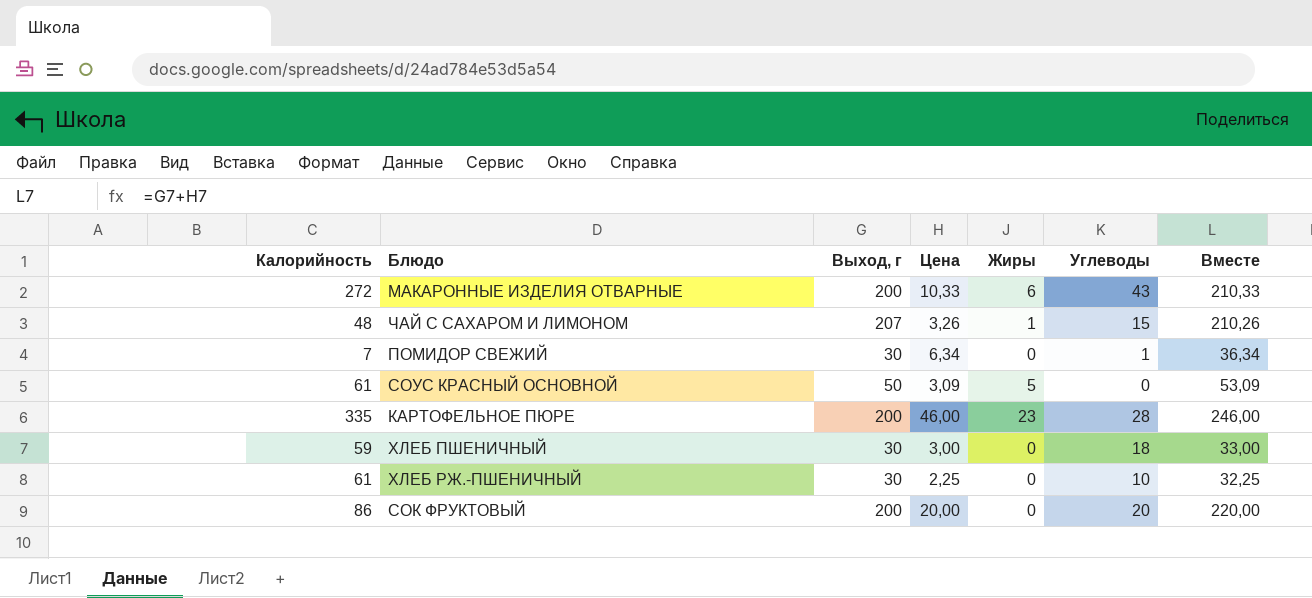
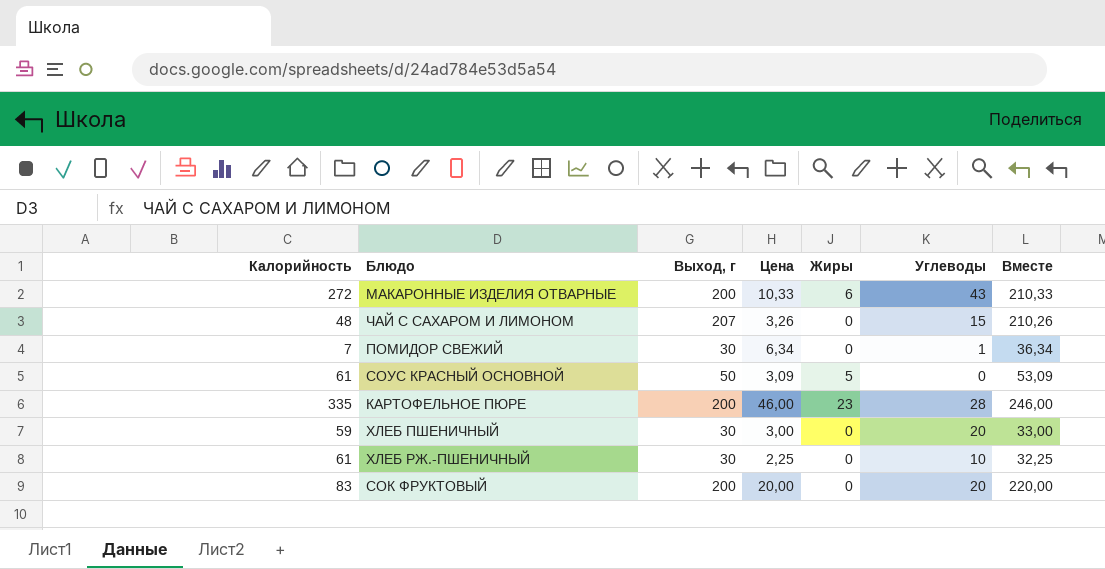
ЧАЙ С САХАРОМ И ЛИМОНОМ | Жиры: 1 -> 0
ХЛЕБ ПШЕНИЧНЫЙ | Углеводы: 18 -> 20
СОК ФРУКТОВЫЙ | Калорийность: 86 -> 83

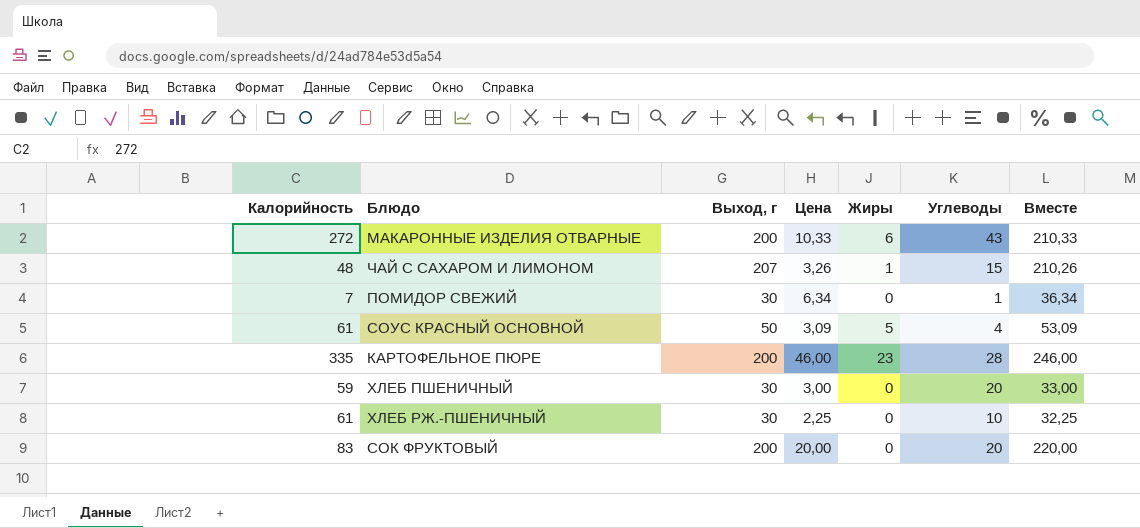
ЧАЙ С САХАРОМ И ЛИМОНОМ | Жиры: 0 -> 1
СОУС КРАСНЫЙ ОСНОВНОЙ | Углеводы: 0 -> 4

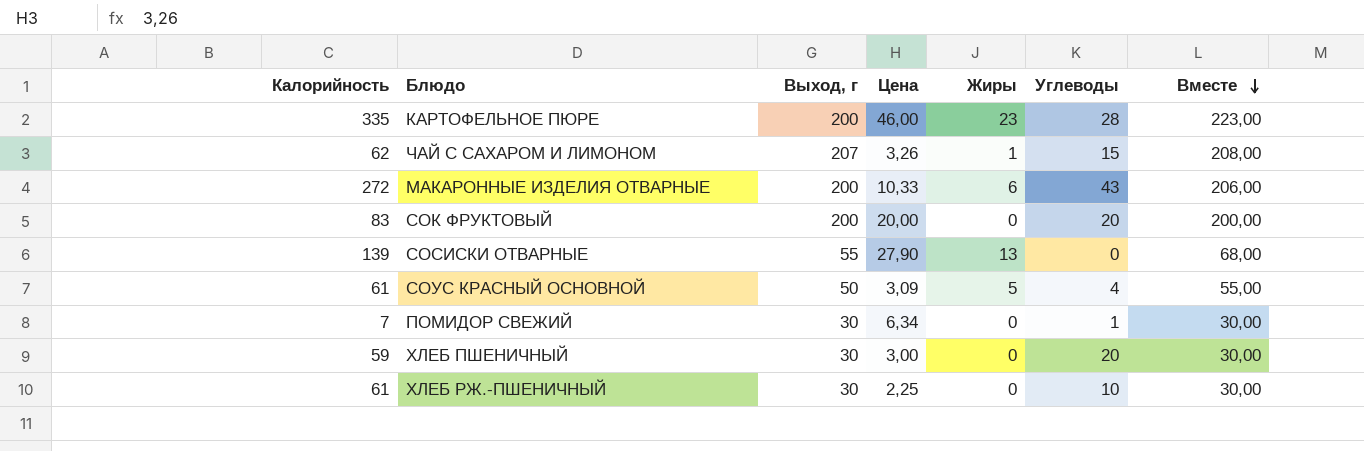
row order: none -> Вместе descending
column Вместе | formula: [Выход, г] + [Цена] -> [Выход, г] + [Жиры]
ЧАЙ С САХАРОМ И ЛИМОНОМ | Калорийность: 48 -> 62
row СОСИСКИ ОТВАРНЫЕ: none -> 139 | 55 | 27,90 | 13 | 0 | 68,00

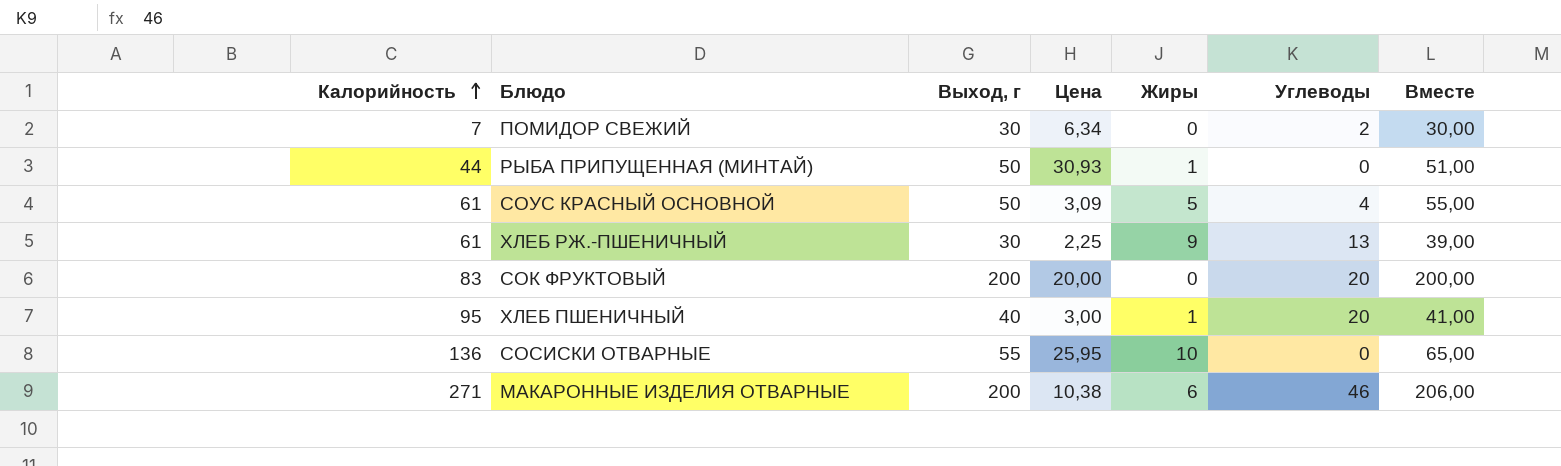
row order: Вместе descending -> Калорийность ascending
row КАРТОФЕЛЬНОЕ ПЮРЕ: 335 | 200 | 46,00 | 23 | 28 | 223,00 -> none
row ЧАЙ С САХАРОМ И ЛИМОНОМ: 62 | 207 | 3,26 | 1 | 15 | 208,00 -> none
ПОМИДОР СВЕЖИЙ | Углеводы: 1 -> 2
row РЫБА ПРИПУЩЕННАЯ (МИНТАЙ): none -> 44 | 50 | 30,93 | 1 | 0 | 51,00
ХЛЕБ РЖ.-ПШЕНИЧНЫЙ | Жиры: 0 -> 9
ХЛЕБ РЖ.-ПШЕНИЧНЫЙ | Углеводы: 10 -> 13
ХЛЕБ РЖ.-ПШЕНИЧНЫЙ | Вместе: 30,00 -> 39,00
ХЛЕБ ПШЕНИЧНЫЙ | Калорийность: 59 -> 95
ХЛЕБ ПШЕНИЧНЫЙ | Выход, г: 30 -> 40
ХЛЕБ ПШЕНИЧНЫЙ | Жиры: 0 -> 1
ХЛЕБ ПШЕНИЧНЫЙ | Вместе: 30,00 -> 41,00
СОСИСКИ ОТВАРНЫЕ | Калорийность: 139 -> 136
СОСИСКИ ОТВАРНЫЕ | Цена: 27,90 -> 25,95
СОСИСКИ ОТВАРНЫЕ | Жиры: 13 -> 10
СОСИСКИ ОТВАРНЫЕ | Вместе: 68,00 -> 65,00
МАКАРОННЫЕ ИЗДЕЛИЯ ОТВАРНЫЕ | Калорийность: 272 -> 271
МАКАРОННЫЕ ИЗДЕЛИЯ ОТВАРНЫЕ | Цена: 10,33 -> 10,38
МАКАРОННЫЕ ИЗДЕЛИЯ ОТВАРНЫЕ | Углеводы: 43 -> 46

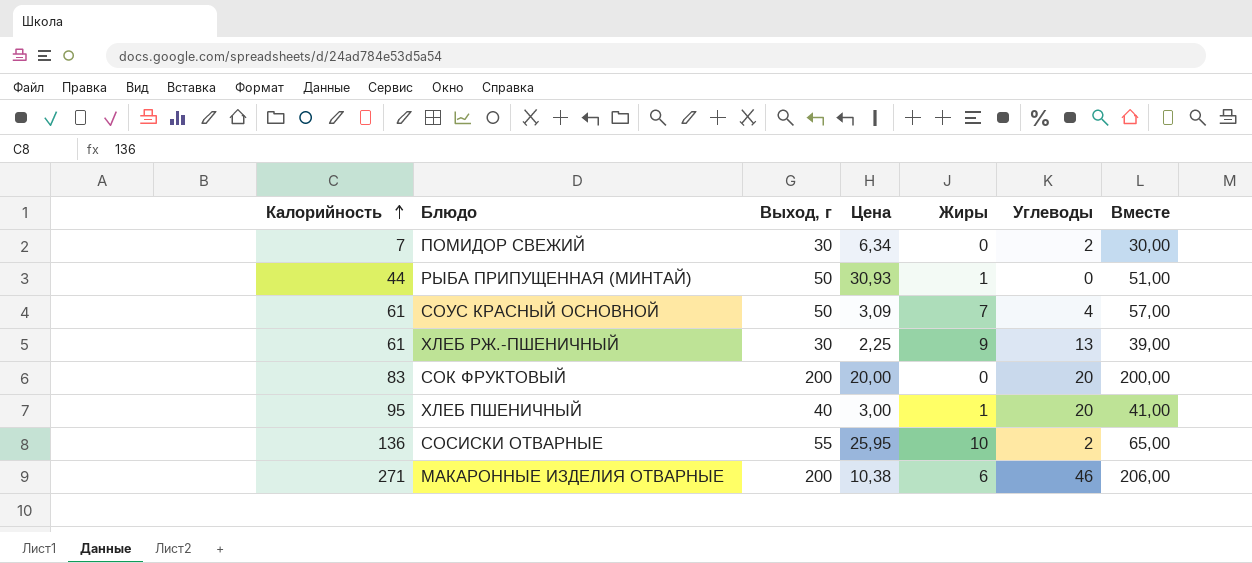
СОУС КРАСНЫЙ ОСНОВНОЙ | Жиры: 5 -> 7
СОУС КРАСНЫЙ ОСНОВНОЙ | Вместе: 55,00 -> 57,00
СОСИСКИ ОТВАРНЫЕ | Углеводы: 0 -> 2

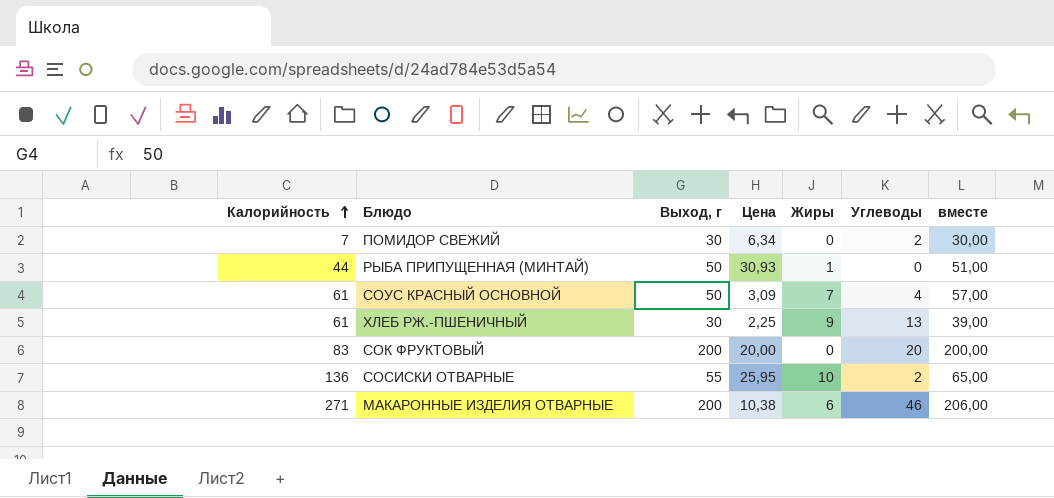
column name: Вместе -> вместе
row ХЛЕБ ПШЕНИЧНЫЙ: 95 | 40 | 3,00 | 1 | 20 | 41,00 -> none

